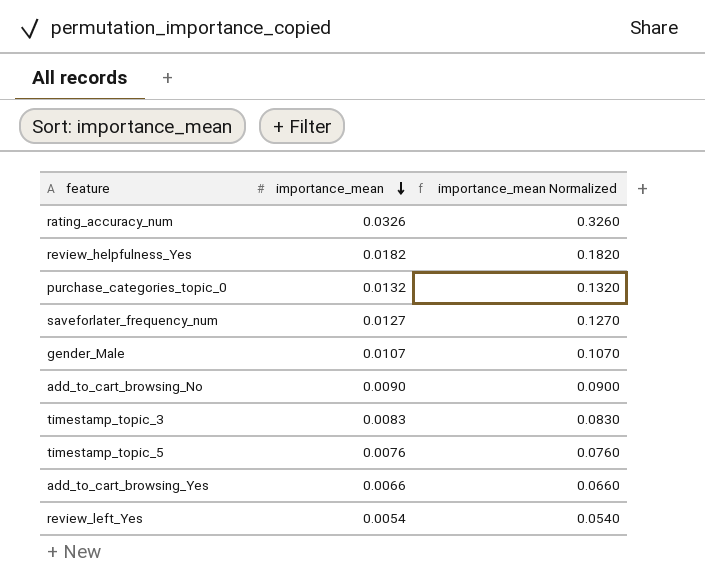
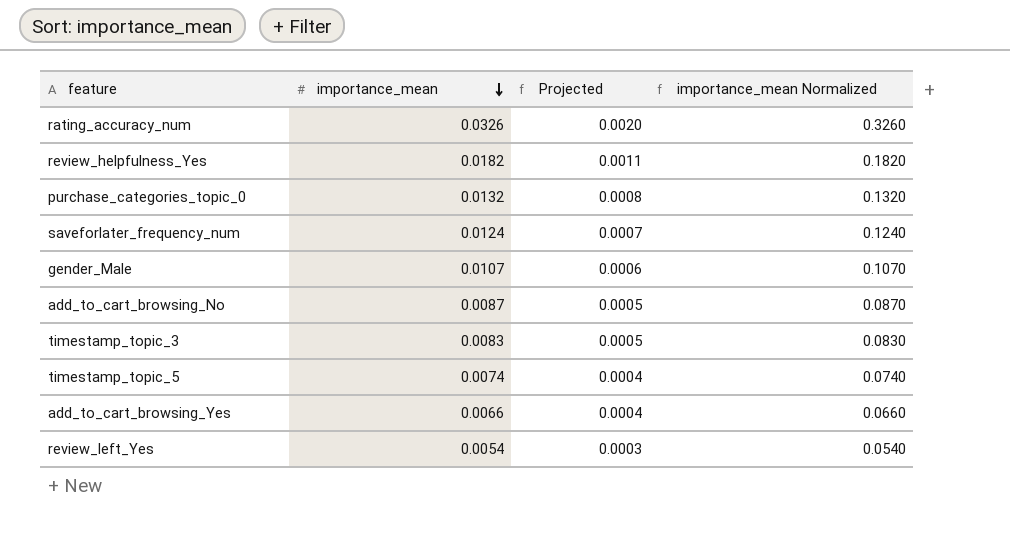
column Projected | formula: none -> [importance_mean] * 0.06
saveforlater_frequency_num | importance_mean: 0.0127 -> 0.0124
saveforlater_frequency_num | importance_mean Normalized: 0.1270 -> 0.1240
add_to_cart_browsing_No | importance_mean: 0.0090 -> 0.0087
add_to_cart_browsing_No | importance_mean Normalized: 0.0900 -> 0.0870
timestamp_topic_5 | importance_mean: 0.0076 -> 0.0074
timestamp_topic_5 | importance_mean Normalized: 0.0760 -> 0.0740

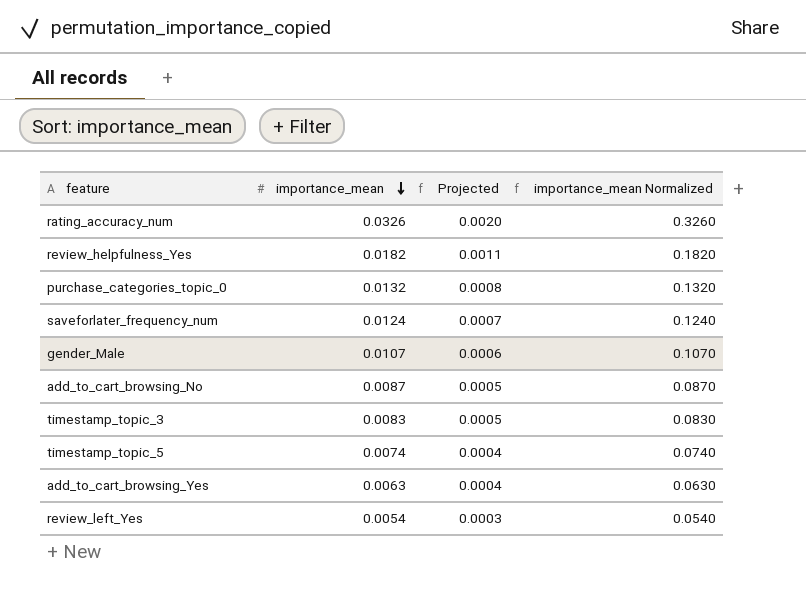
add_to_cart_browsing_Yes | importance_mean: 0.0066 -> 0.0063
add_to_cart_browsing_Yes | importance_mean Normalized: 0.0660 -> 0.0630

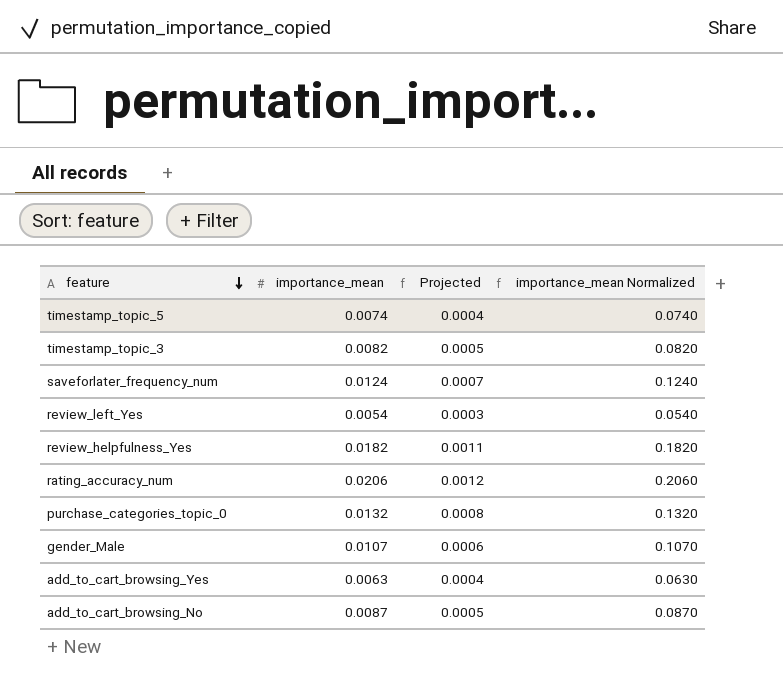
row order: importance_mean descending -> feature descending
timestamp_topic_3 | importance_mean: 0.0083 -> 0.0082
timestamp_topic_3 | importance_mean Normalized: 0.0830 -> 0.0820
rating_accuracy_num | importance_mean: 0.0326 -> 0.0206
rating_accuracy_num | Projected: 0.0020 -> 0.0012
rating_accuracy_num | importance_mean Normalized: 0.3260 -> 0.2060

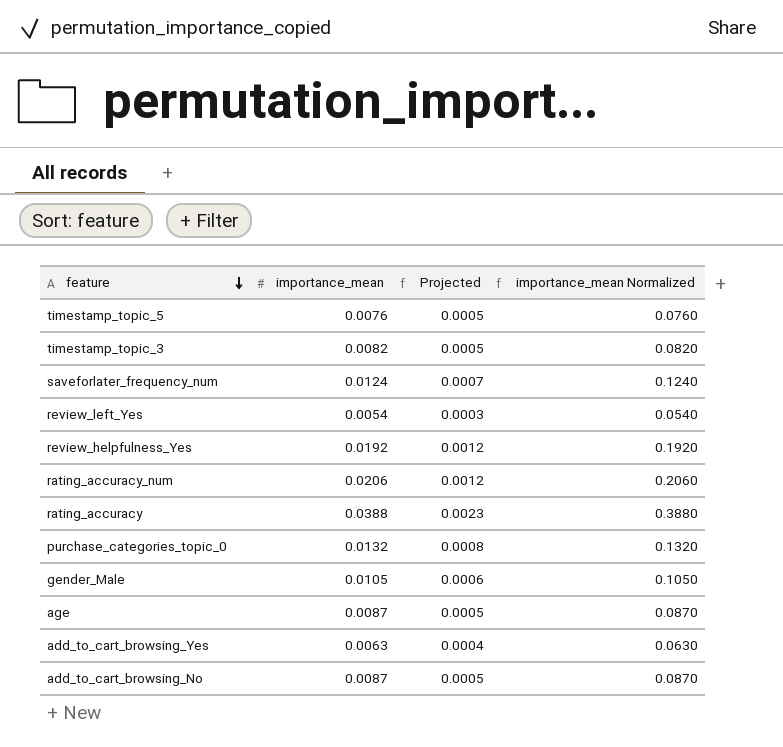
timestamp_topic_5 | importance_mean: 0.0074 -> 0.0076
timestamp_topic_5 | Projected: 0.0004 -> 0.0005
timestamp_topic_5 | importance_mean Normalized: 0.0740 -> 0.0760
review_helpfulness_Yes | importance_mean: 0.0182 -> 0.0192
review_helpfulness_Yes | Projected: 0.0011 -> 0.0012
review_helpfulness_Yes | importance_mean Normalized: 0.1820 -> 0.1920
row rating_accuracy: none -> 0.0388 | 0.0023 | 0.3880
gender_Male | importance_mean: 0.0107 -> 0.0105
gender_Male | importance_mean Normalized: 0.1070 -> 0.1050
row age: none -> 0.0087 | 0.0005 | 0.0870

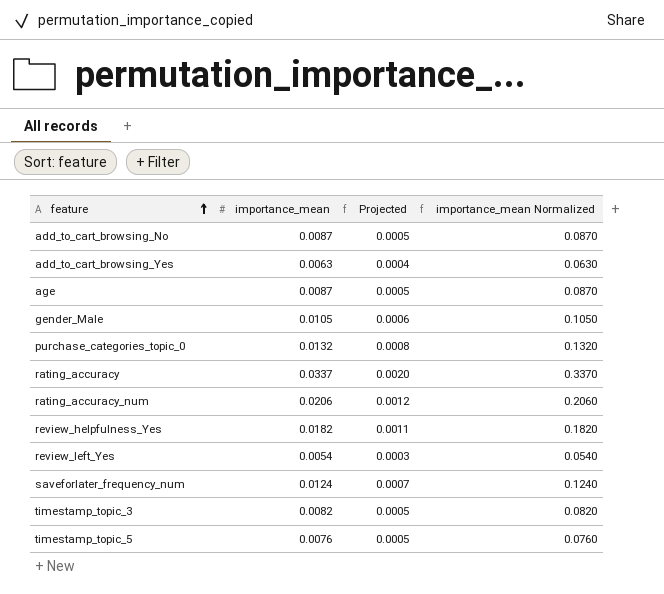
row order: feature descending -> feature ascending
rating_accuracy | importance_mean: 0.0388 -> 0.0337
rating_accuracy | Projected: 0.0023 -> 0.0020
rating_accuracy | importance_mean Normalized: 0.3880 -> 0.3370
review_helpfulness_Yes | importance_mean: 0.0192 -> 0.0182
review_helpfulness_Yes | Projected: 0.0012 -> 0.0011
review_helpfulness_Yes | importance_mean Normalized: 0.1920 -> 0.1820

